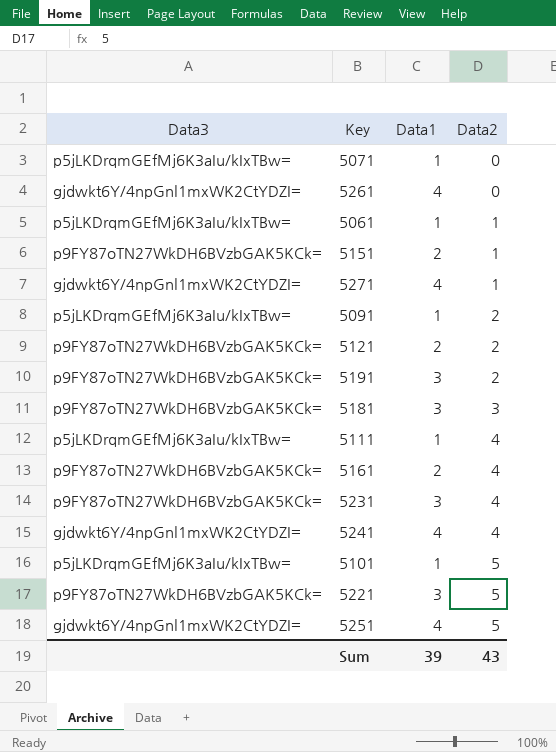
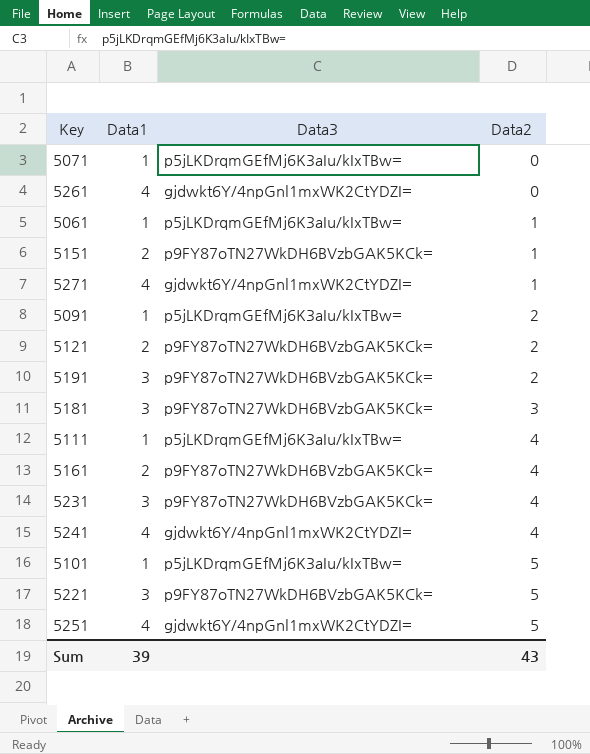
column Data3 | position: 1 -> 3

